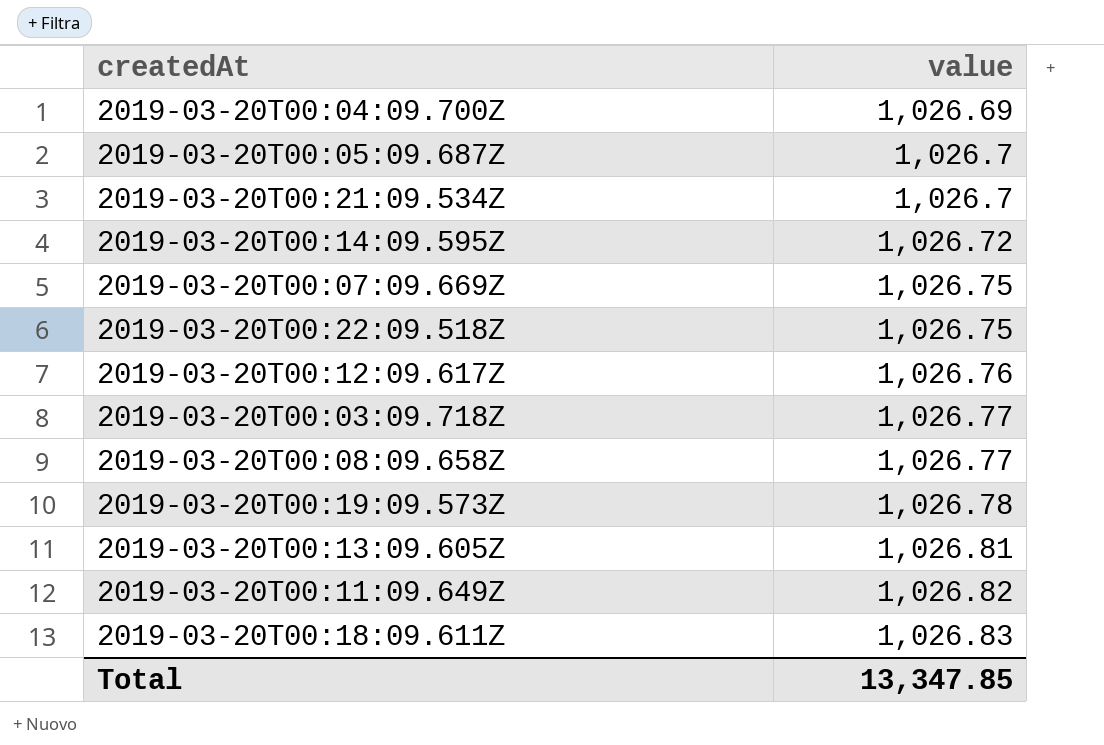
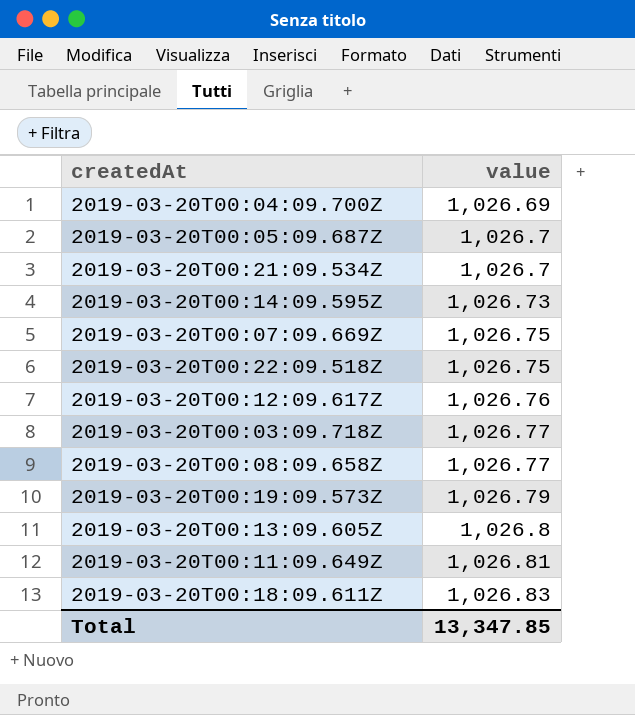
2019-03-20T00:14:09.595Z | value: 1,026.72 -> 1,026.73
2019-03-20T00:19:09.573Z | value: 1,026.78 -> 1,026.79
2019-03-20T00:13:09.605Z | value: 1,026.81 -> 1,026.8
2019-03-20T00:11:09.649Z | value: 1,026.82 -> 1,026.81

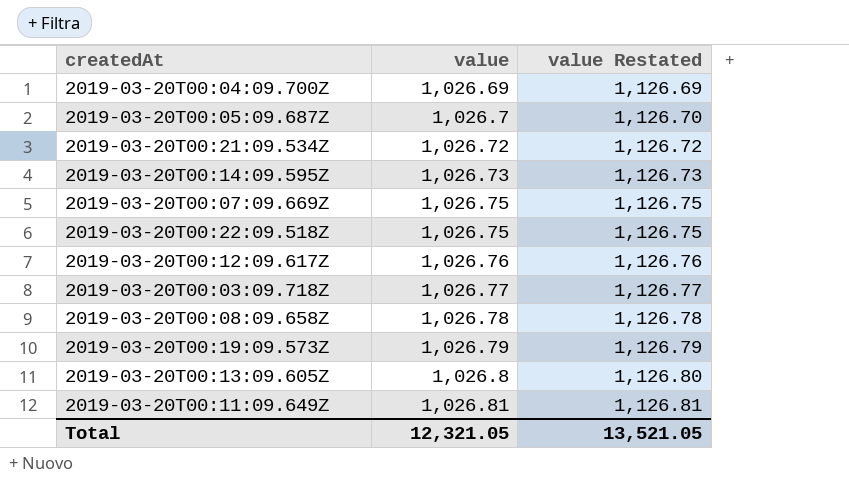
column value Restated | formula: none -> [value] + 100
row 2019-03-20T00:18:09.611Z: 1,026.83 -> none
2019-03-20T00:21:09.534Z | value: 1,026.7 -> 1,026.72
2019-03-20T00:08:09.658Z | value: 1,026.77 -> 1,026.78
Total | value: 13,347.85 -> 12,321.05

